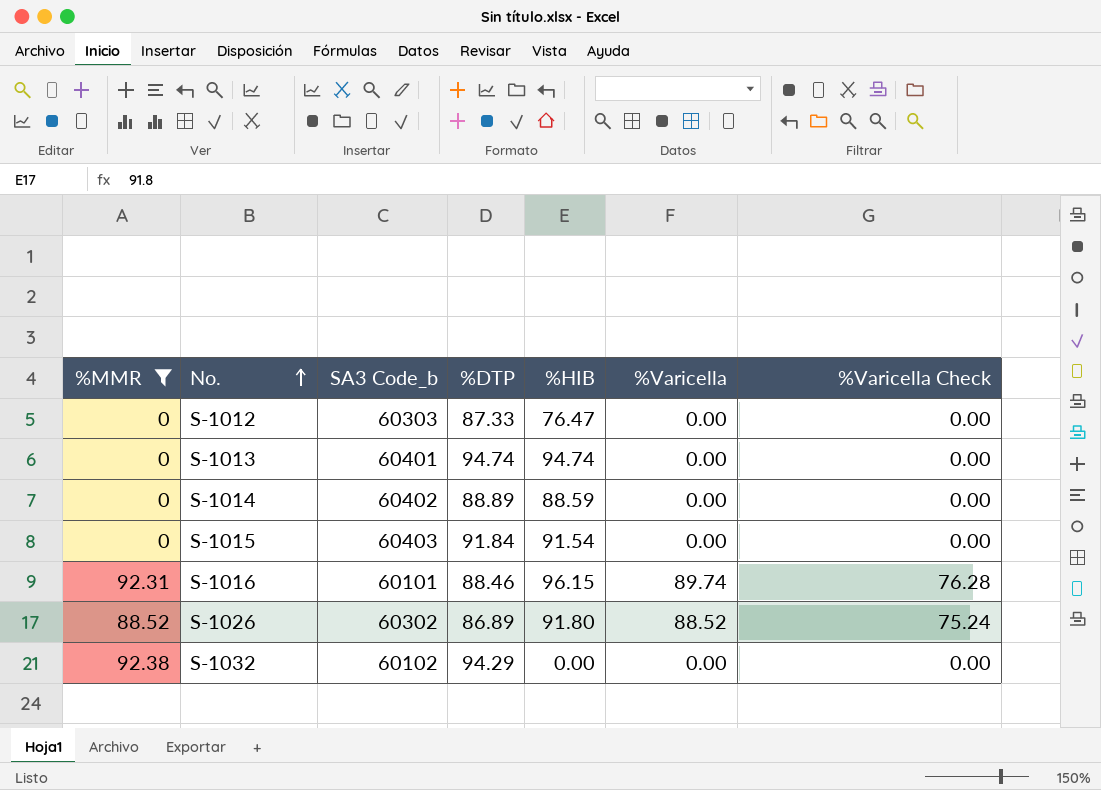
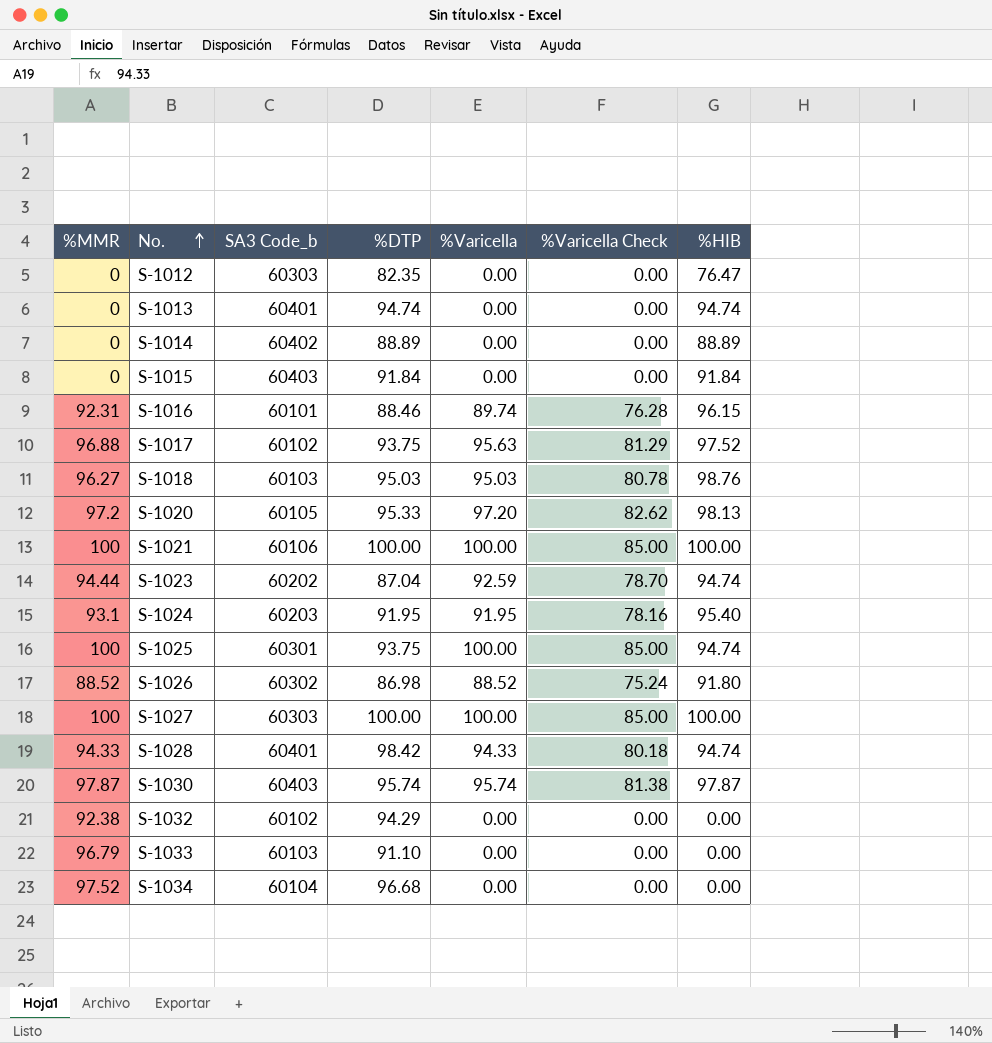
filter: %MMR <= 92.38 -> none
column %HIB | position: 5 -> 7
S-1012 | %DTP: 87.33 -> 82.35
S-1014 | %HIB: 88.59 -> 88.89
S-1015 | %HIB: 91.54 -> 91.84
S-1026 | %DTP: 86.89 -> 86.98

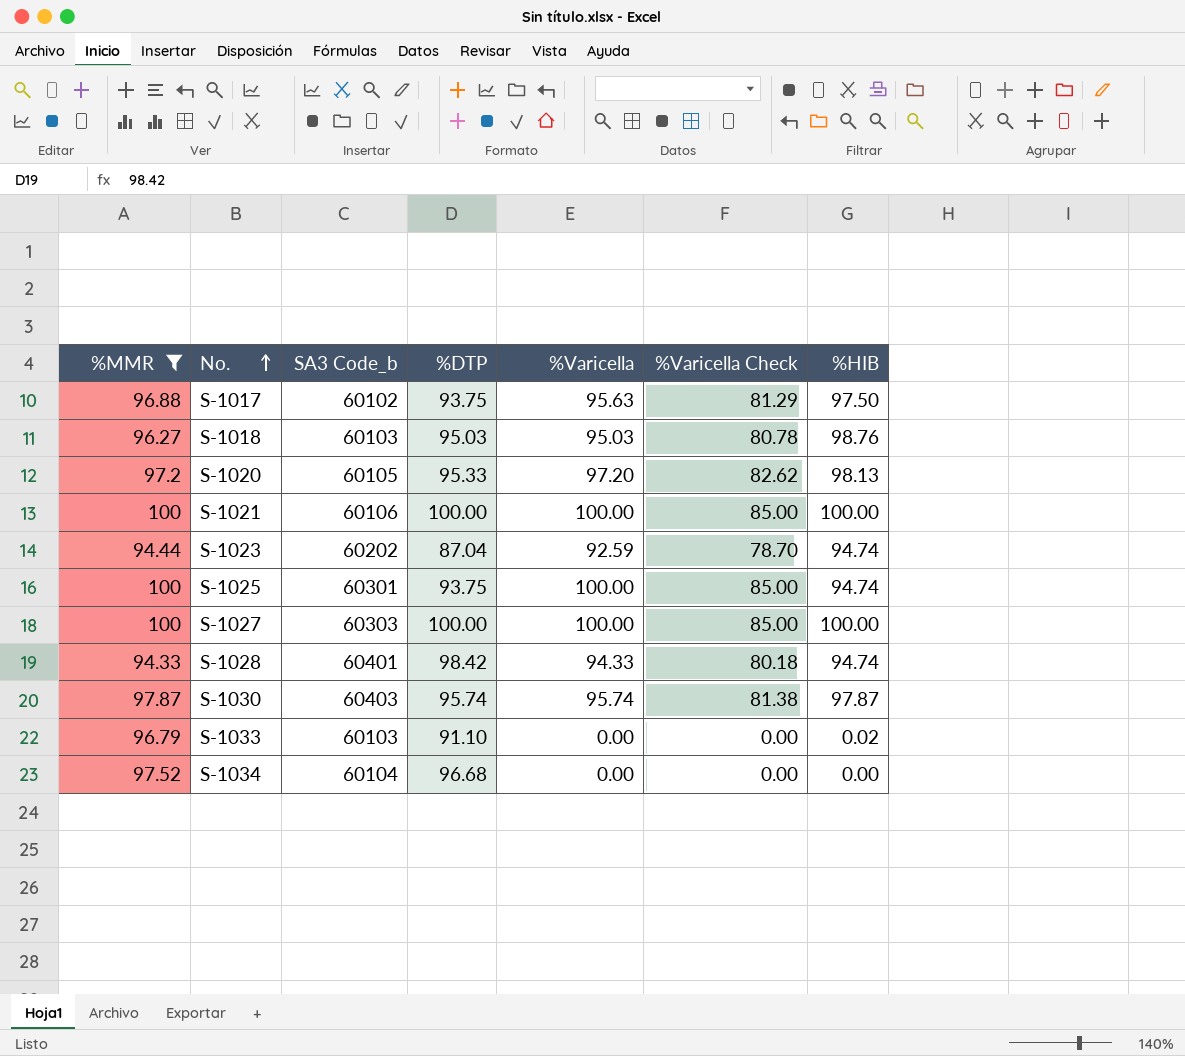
filter: none -> %MMR >= 94.33
S-1017 | %HIB: 97.52 -> 97.50
S-1033 | %HIB: 0.00 -> 0.02

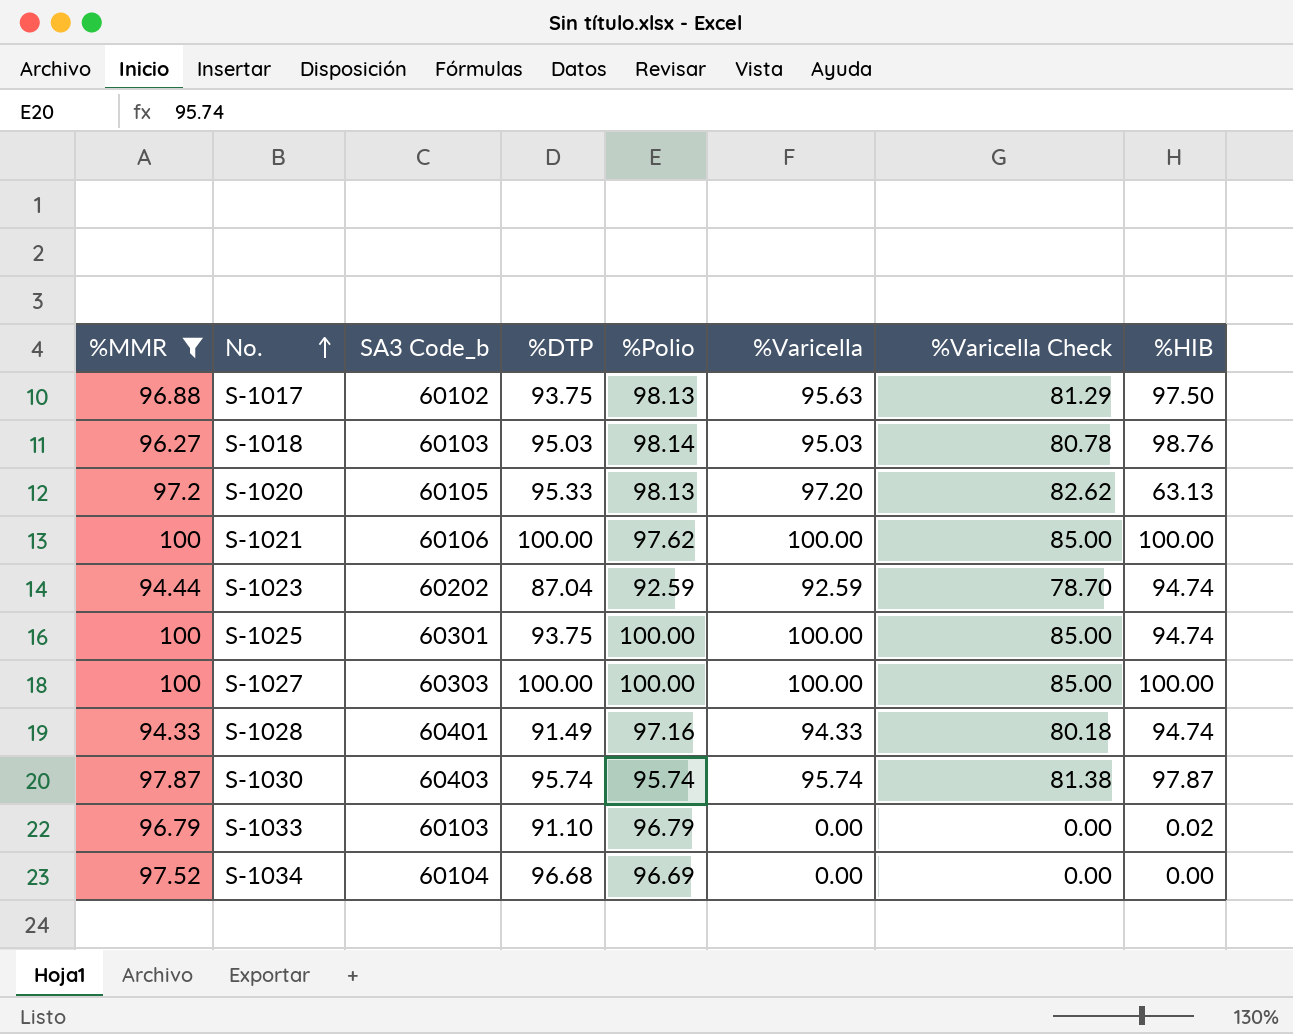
column %Polio | position: none -> 5
S-1020 | %HIB: 98.13 -> 63.13
S-1028 | %DTP: 98.42 -> 91.49

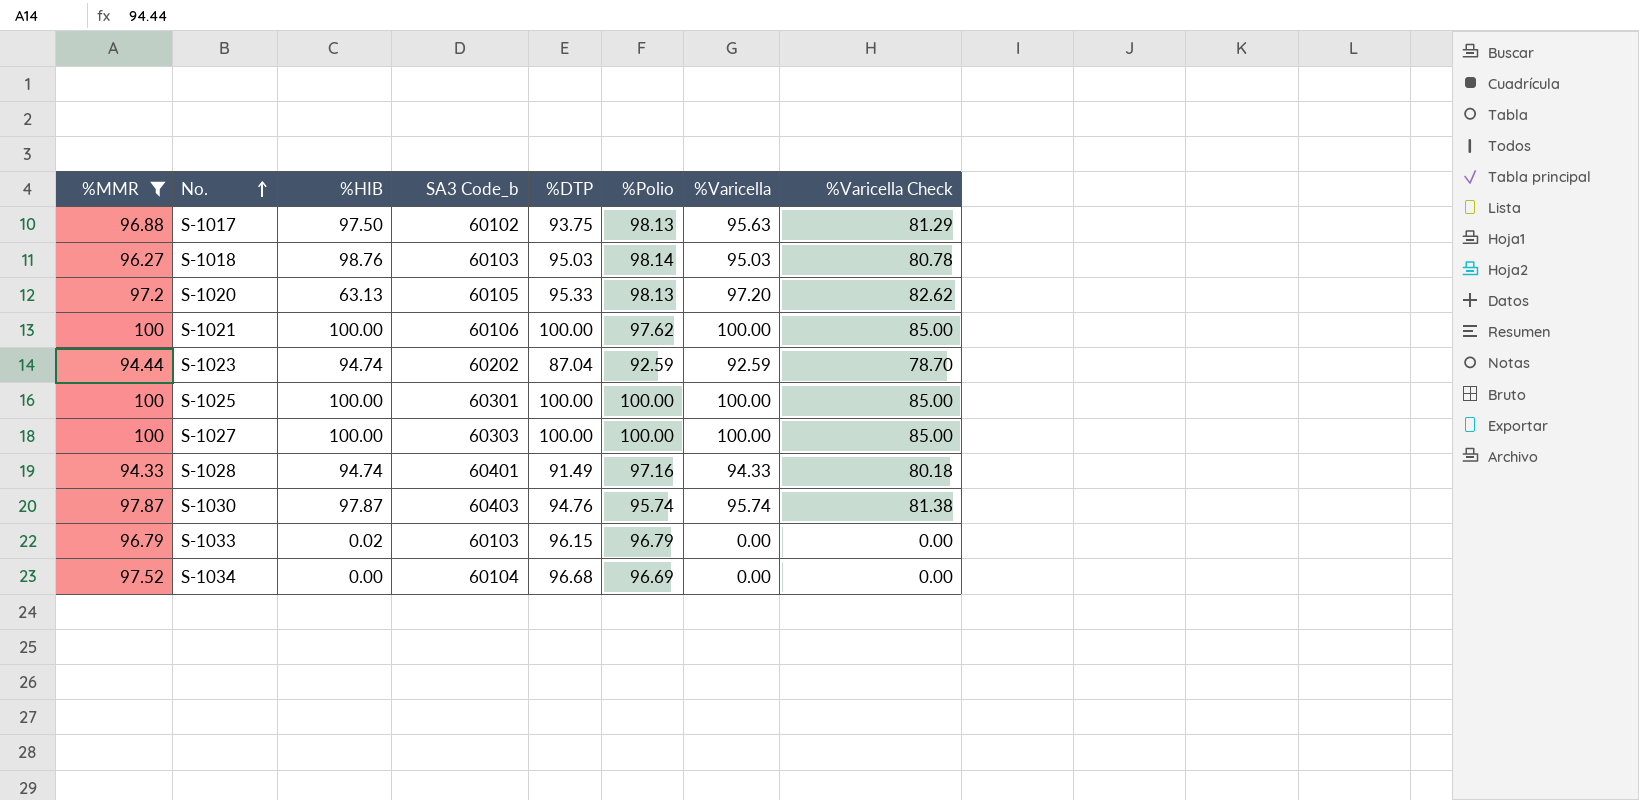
column %HIB | position: 8 -> 3
S-1025 | %HIB: 94.74 -> 100.00
S-1025 | %DTP: 93.75 -> 100.00
S-1030 | %DTP: 95.74 -> 94.76
S-1033 | %DTP: 91.10 -> 96.15

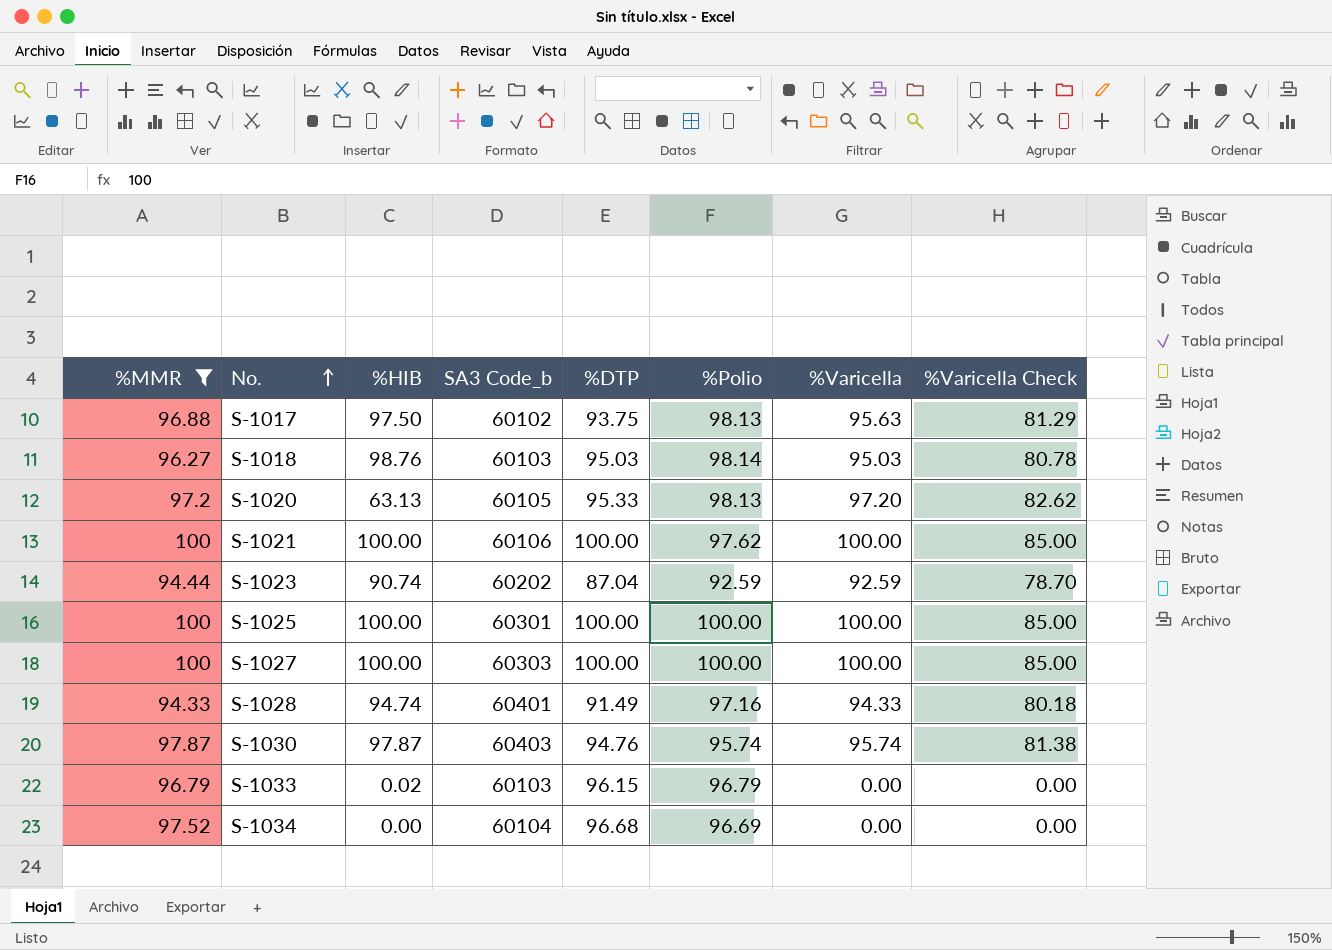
S-1023 | %HIB: 94.74 -> 90.74

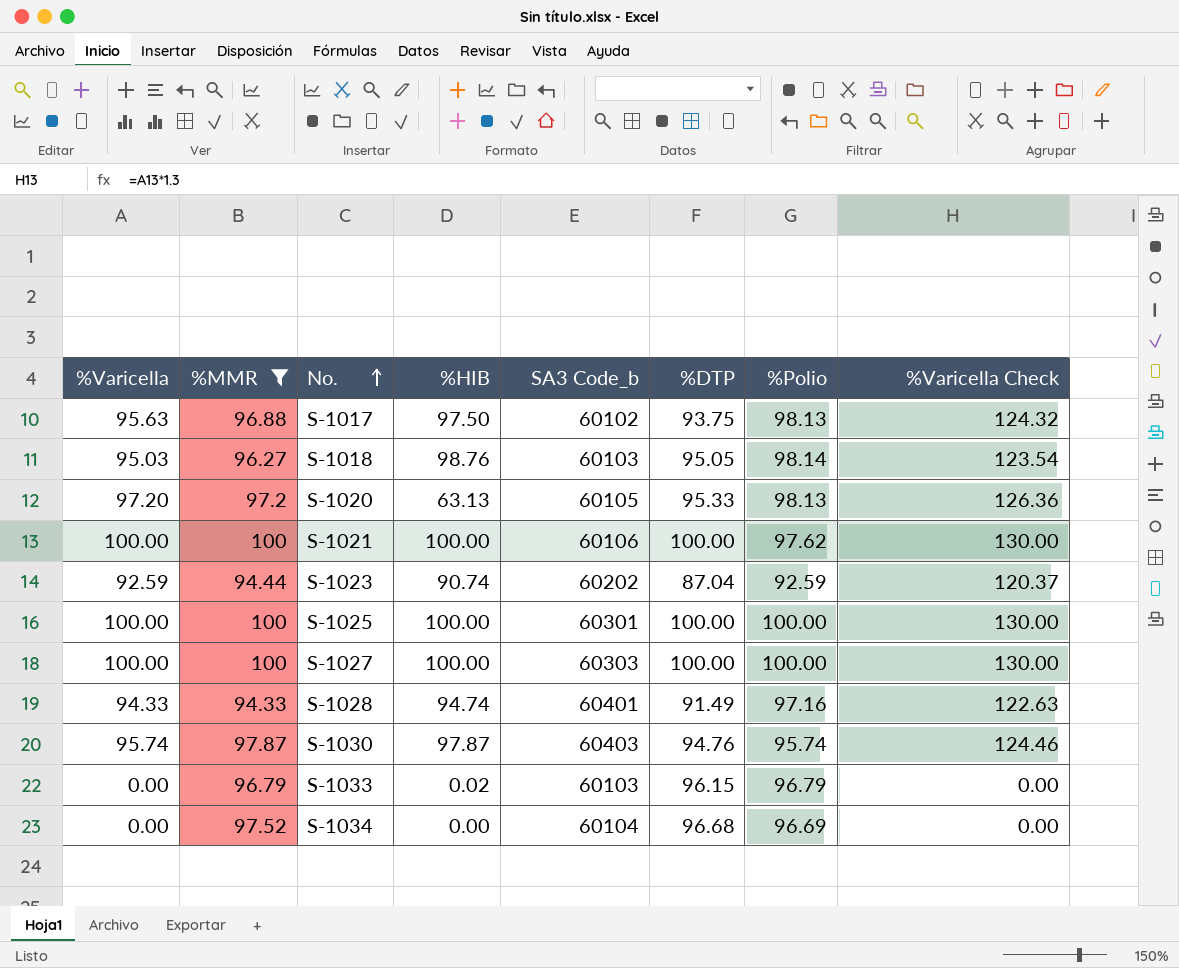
column %Varicella | position: 7 -> 1
column %Varicella Check | formula: [%Varicella] * 0.85 -> [%Varicella] * 1.3
S-1018 | %DTP: 95.03 -> 95.05

